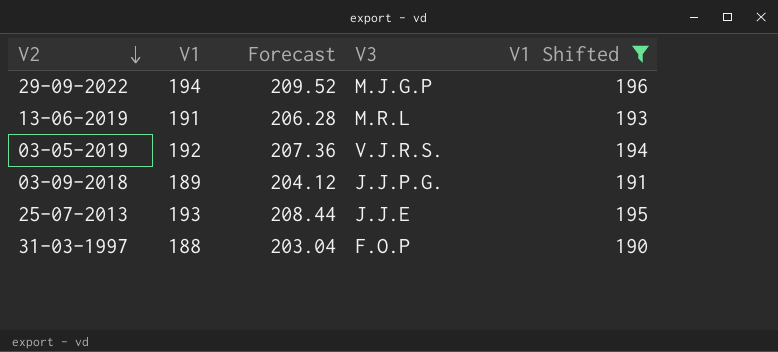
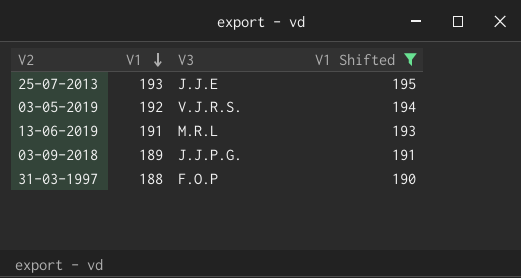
row order: V2 descending -> V1 descending
column Forecast | formula: [V1] * 1.08 -> none
row 29-09-2022: 194 | 209.52 | M.J.G.P | 196 -> none

